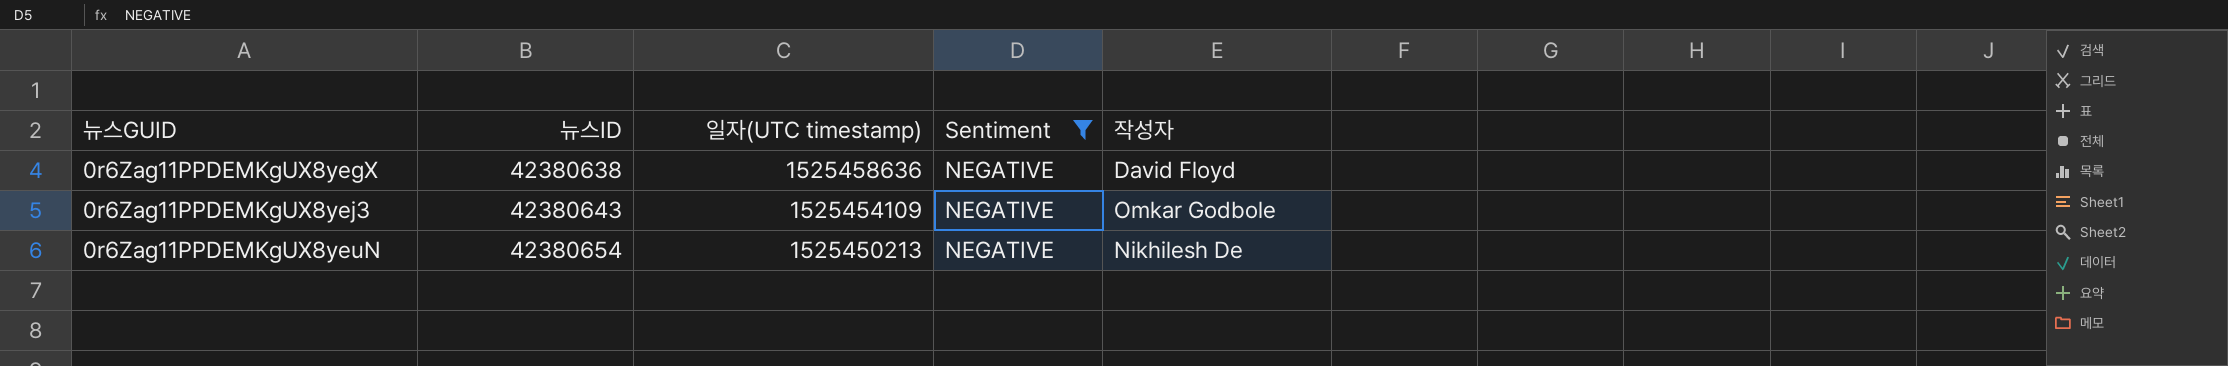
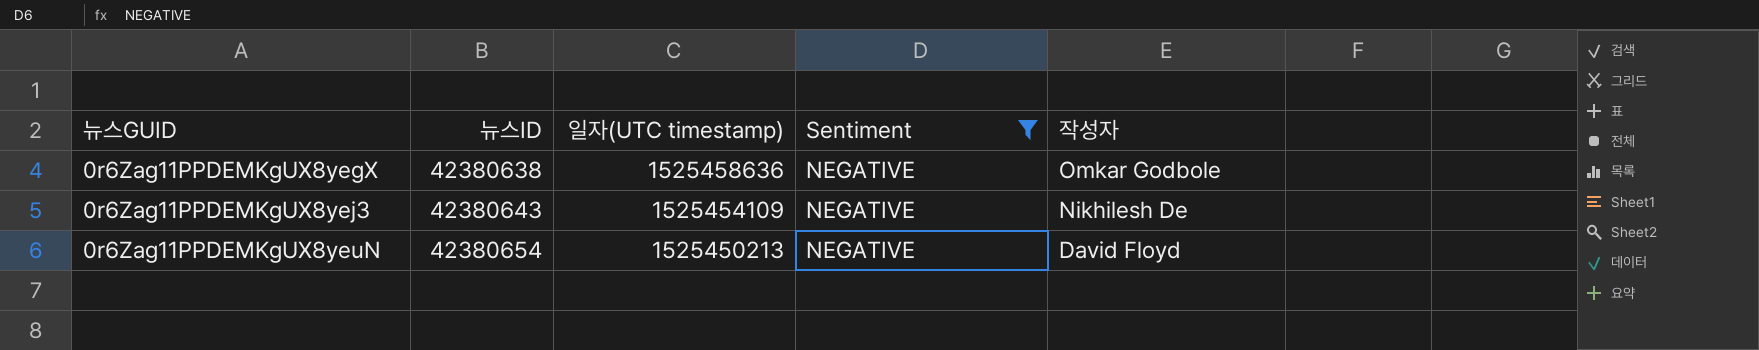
0r6Zag11PPDEMKgUX8yegX | 작성자: David Floyd -> Omkar Godbole
0r6Zag11PPDEMKgUX8yej3 | 작성자: Omkar Godbole -> Nikhilesh De
0r6Zag11PPDEMKgUX8yeuN | 작성자: Nikhilesh De -> David Floyd

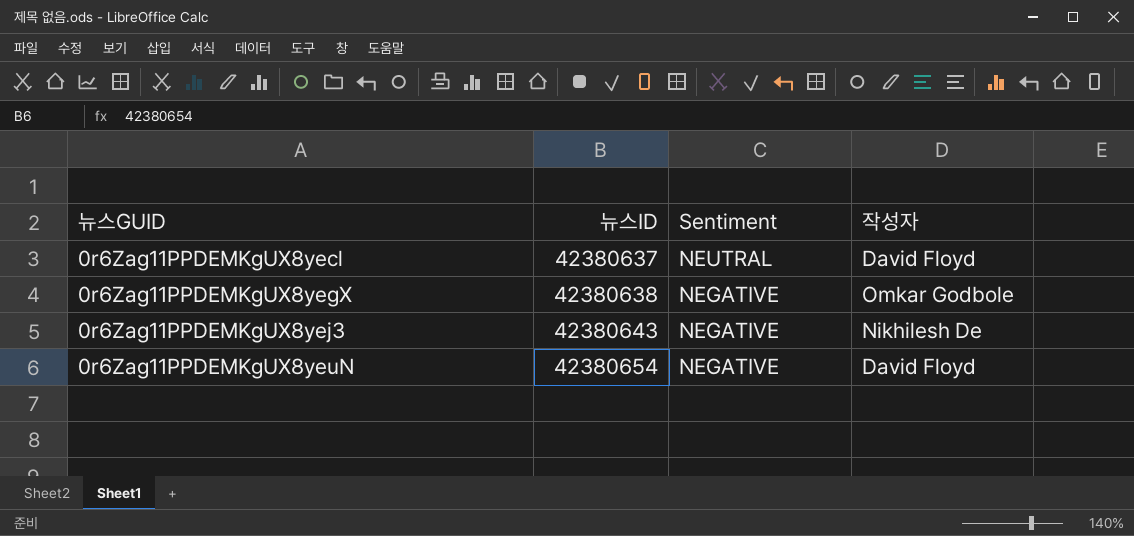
filter: Sentiment = NEGATIVE -> none
column 일자(UTC timestamp) | position: 3 -> none

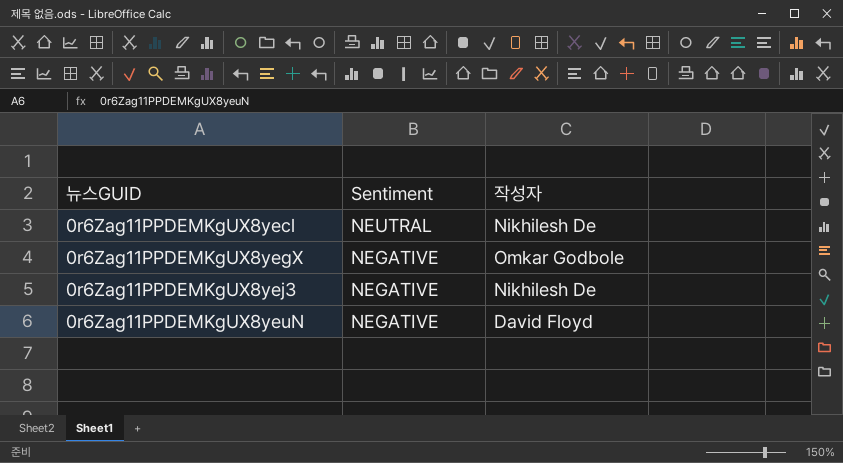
column 뉴스ID | position: 2 -> none
0r6Zag11PPDEMKgUX8yecl | 작성자: David Floyd -> Nikhilesh De

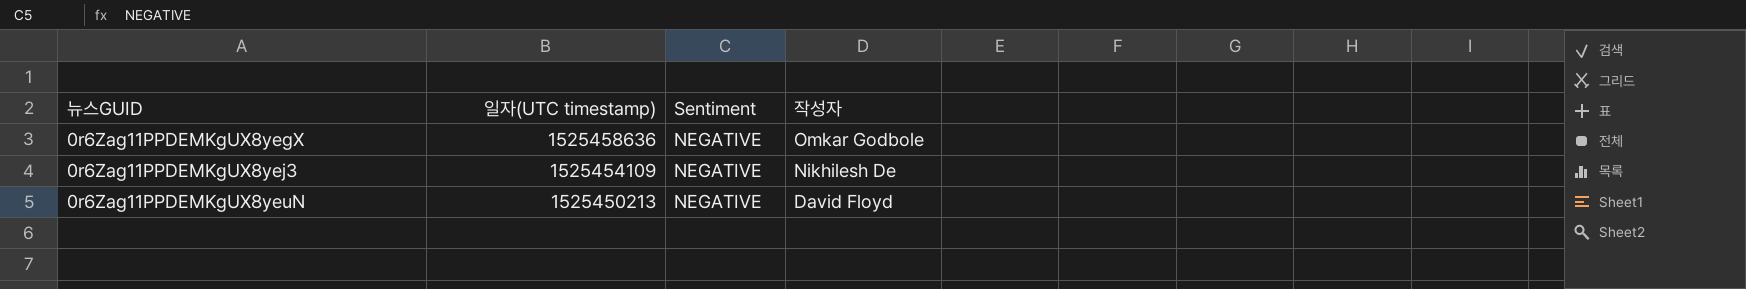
column 일자(UTC timestamp) | position: none -> 2
row 0r6Zag11PPDEMKgUX8yecl: NEUTRAL | Nikhilesh De -> none

